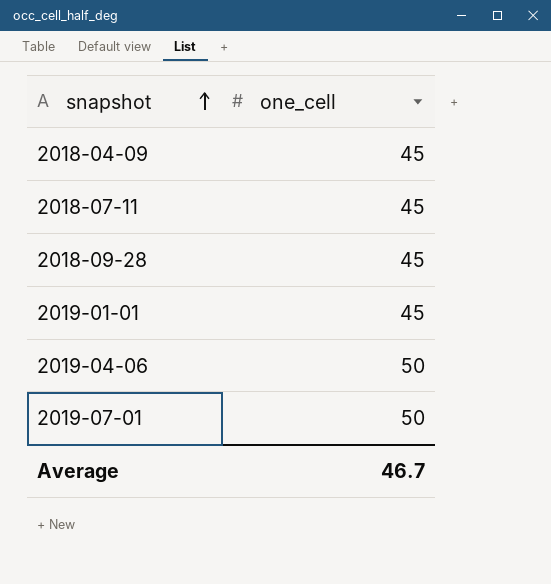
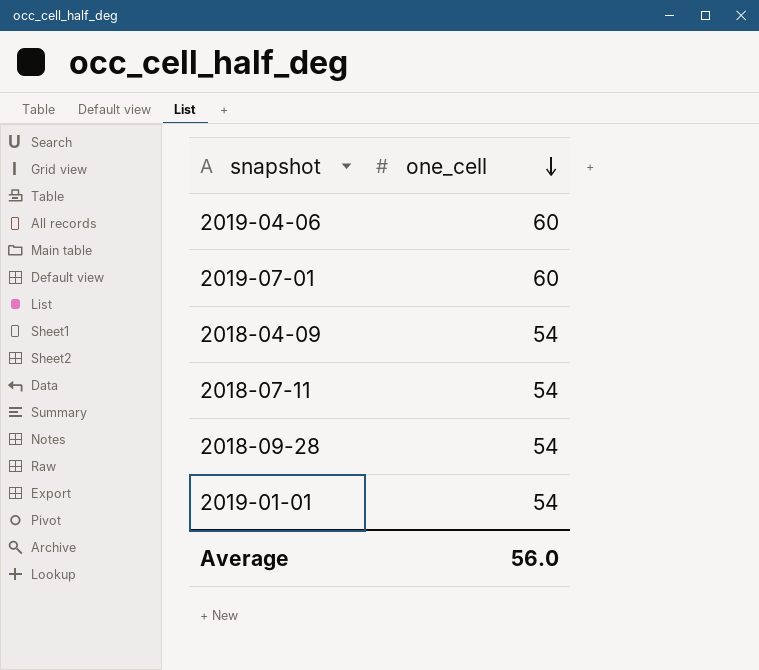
row order: snapshot ascending -> one_cell descending
2019-04-06 | one_cell: 50 -> 60
2019-07-01 | one_cell: 50 -> 60
2018-04-09 | one_cell: 45 -> 54
2018-07-11 | one_cell: 45 -> 54
2018-09-28 | one_cell: 45 -> 54
2019-01-01 | one_cell: 45 -> 54
Average | one_cell: 46.7 -> 56.0

